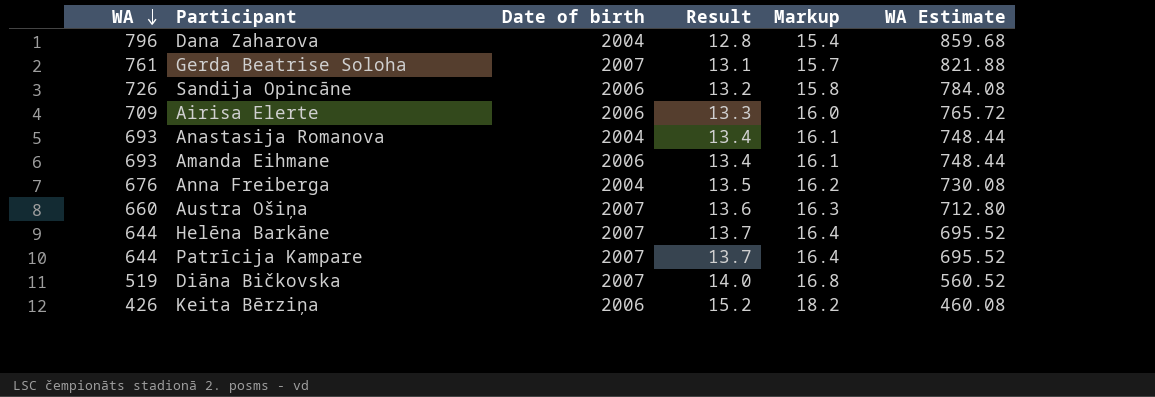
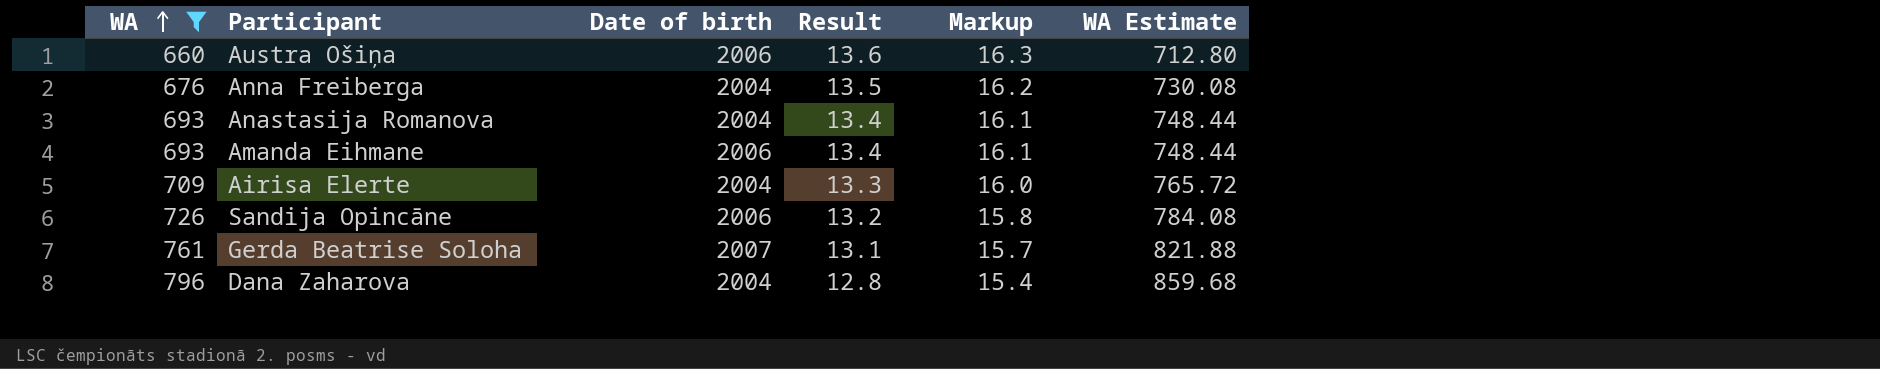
filter: none -> WA >= 660
row order: WA descending -> WA ascending
Austra Ošiņa | Date of birth: 2007 -> 2006
Airisa Elerte | Date of birth: 2006 -> 2004

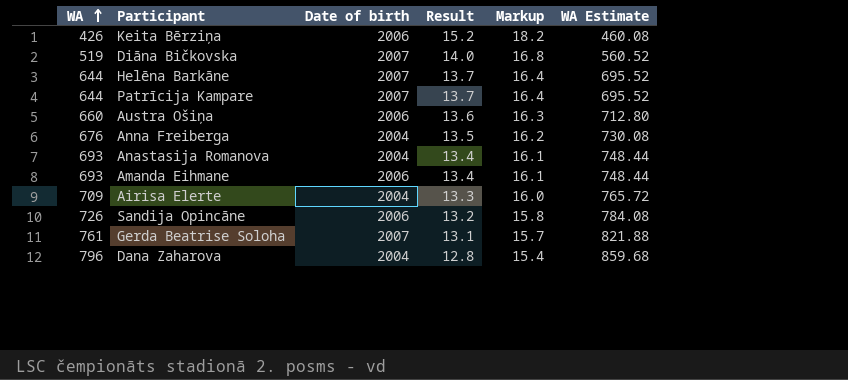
filter: WA >= 660 -> none

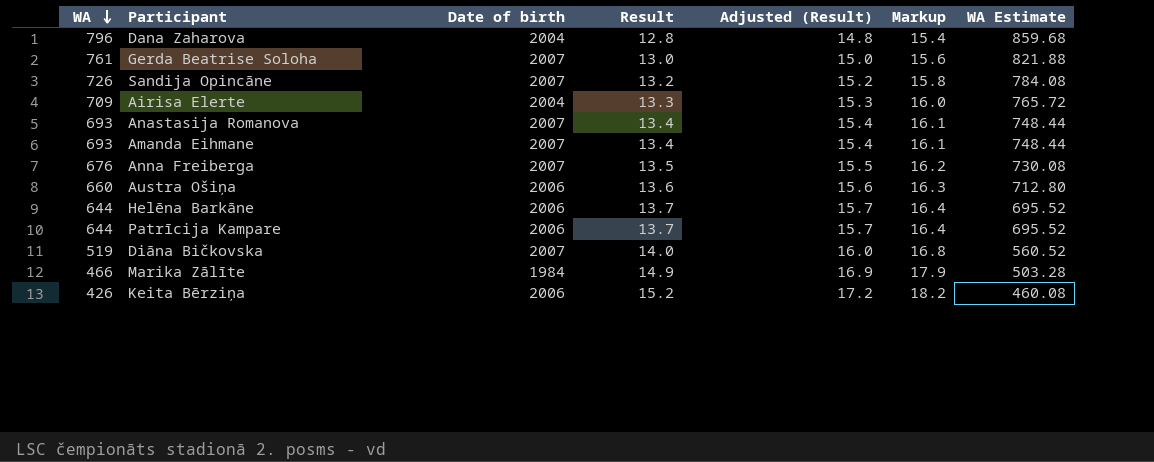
row order: WA ascending -> WA descending
column Adjusted (Result) | formula: none -> [Result] + 2
Gerda Beatrise Soloha | Result: 13.1 -> 13.0
Gerda Beatrise Soloha | Markup: 15.7 -> 15.6
Sandija Opincāne | Date of birth: 2006 -> 2007
Anastasija Romanova | Date of birth: 2004 -> 2007
Amanda Eihmane | Date of birth: 2006 -> 2007
Anna Freiberga | Date of birth: 2004 -> 2007
Helēna Barkāne | Date of birth: 2007 -> 2006
Patrīcija Kampare | Date of birth: 2007 -> 2006
row Marika Zālīte: none -> 466 | 1984 | 14.9 | 16.9 | 17.9 | 503.28

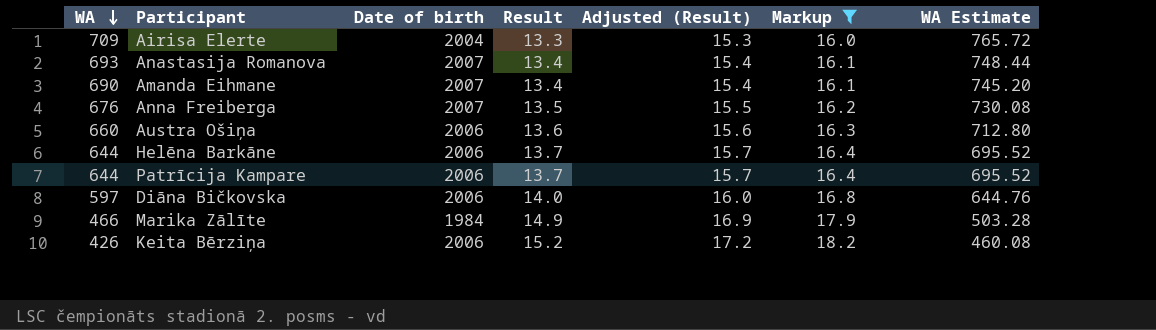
filter: none -> Markup >= 16.0
Amanda Eihmane | WA: 693 -> 690
Amanda Eihmane | WA Estimate: 748.44 -> 745.20
Diāna Bičkovska | WA: 519 -> 597
Diāna Bičkovska | Date of birth: 2007 -> 2006
Diāna Bičkovska | WA Estimate: 560.52 -> 644.76

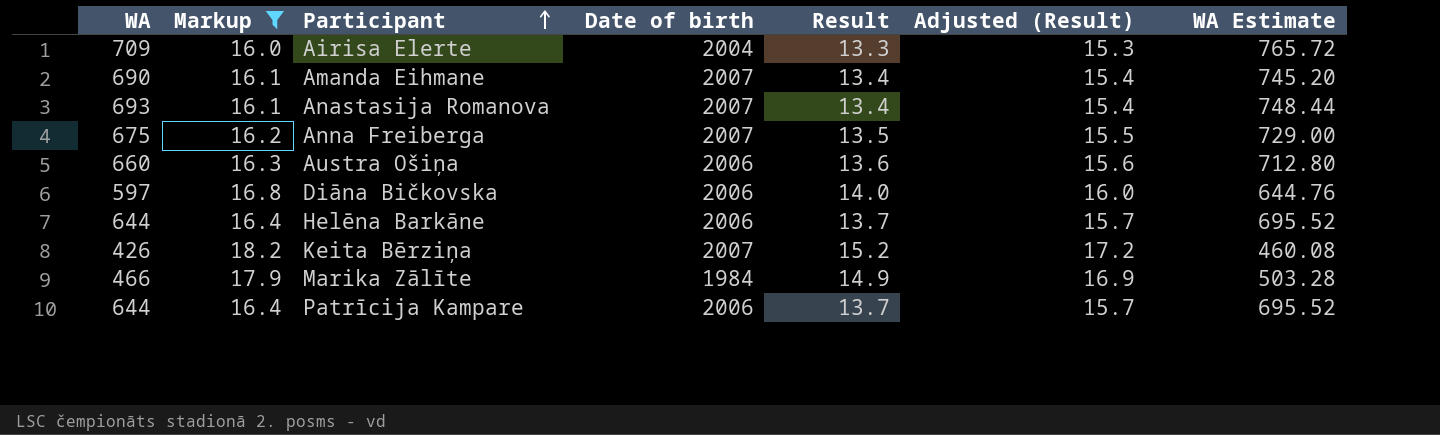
row order: WA descending -> Participant ascending
column Markup | position: 6 -> 2
Anna Freiberga | WA: 676 -> 675
Anna Freiberga | WA Estimate: 730.08 -> 729.00
Keita Bērziņa | Date of birth: 2006 -> 2007

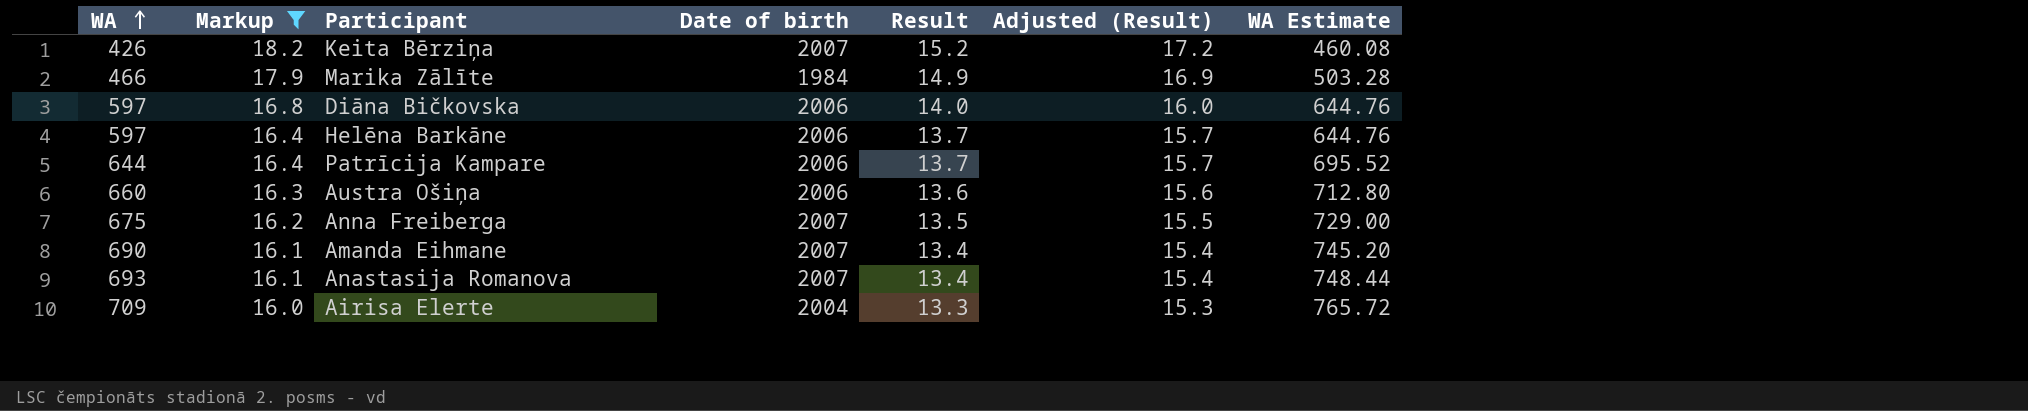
row order: Participant ascending -> WA ascending
Helēna Barkāne | WA: 644 -> 597
Helēna Barkāne | WA Estimate: 695.52 -> 644.76

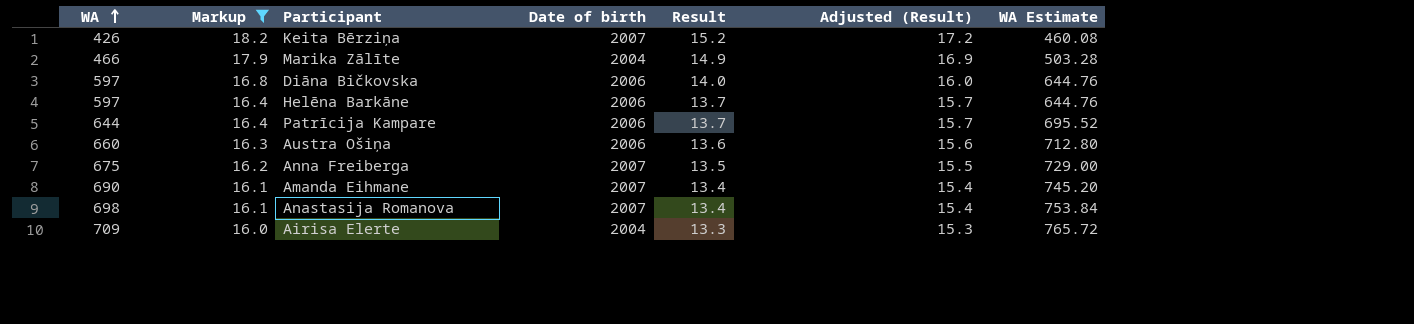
Marika Zālīte | Date of birth: 1984 -> 2004
Anastasija Romanova | WA: 693 -> 698
Anastasija Romanova | WA Estimate: 748.44 -> 753.84

